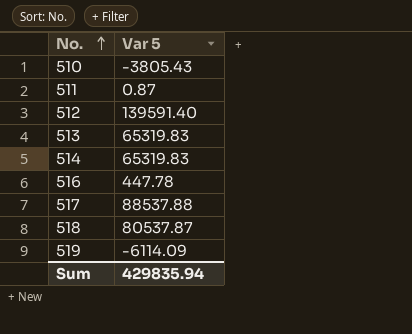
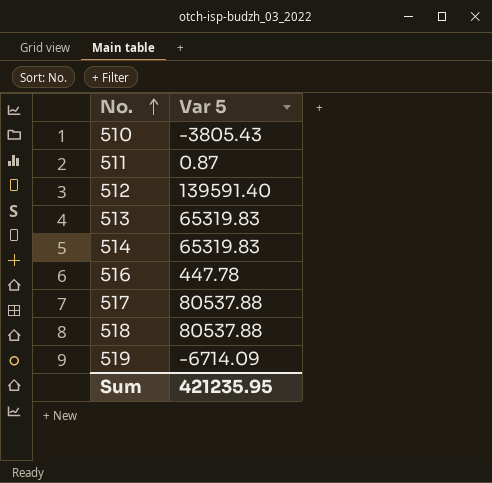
517 | Var 5: 88537.88 -> 80537.88
518 | Var 5: 80537.87 -> 80537.88
519 | Var 5: -6114.09 -> -6714.09
Sum | Var 5: 429835.94 -> 421235.95

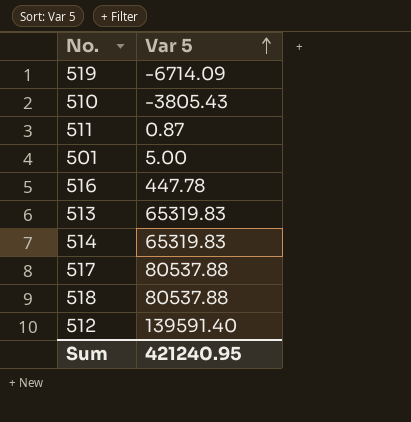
row order: No. ascending -> Var 5 ascending
row 501: none -> 5.00
Sum | Var 5: 421235.95 -> 421240.95

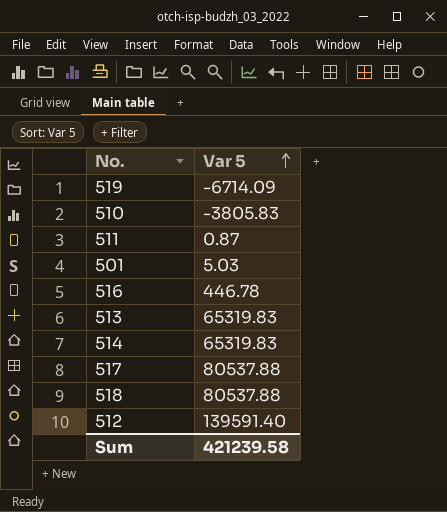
510 | Var 5: -3805.43 -> -3805.83
501 | Var 5: 5.00 -> 5.03
516 | Var 5: 447.78 -> 446.78
Sum | Var 5: 421240.95 -> 421239.58

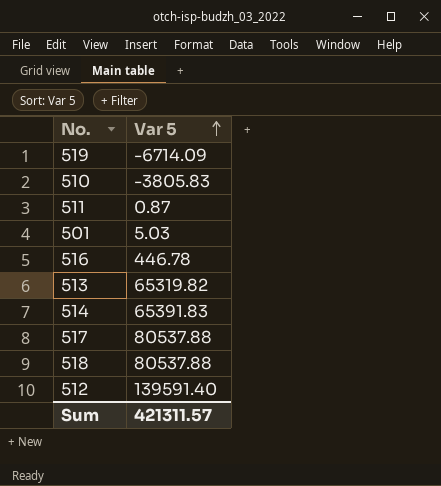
513 | Var 5: 65319.83 -> 65319.82
514 | Var 5: 65319.83 -> 65391.83
Sum | Var 5: 421239.58 -> 421311.57

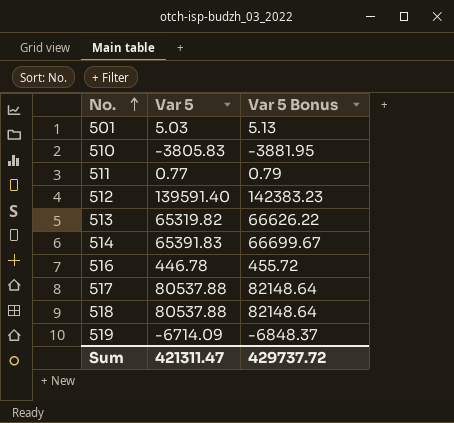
row order: Var 5 ascending -> No. ascending
column Var 5 Bonus | formula: none -> [Var 5] * 1.02
511 | Var 5: 0.87 -> 0.77
Sum | Var 5: 421311.57 -> 421311.47

